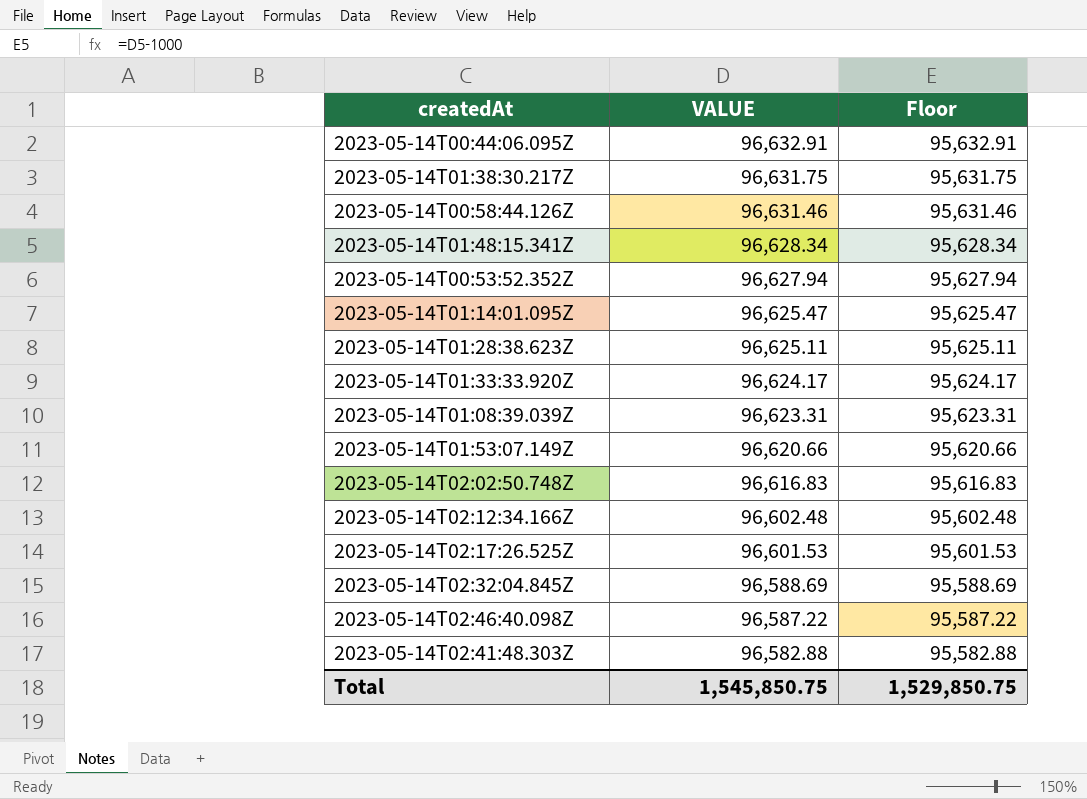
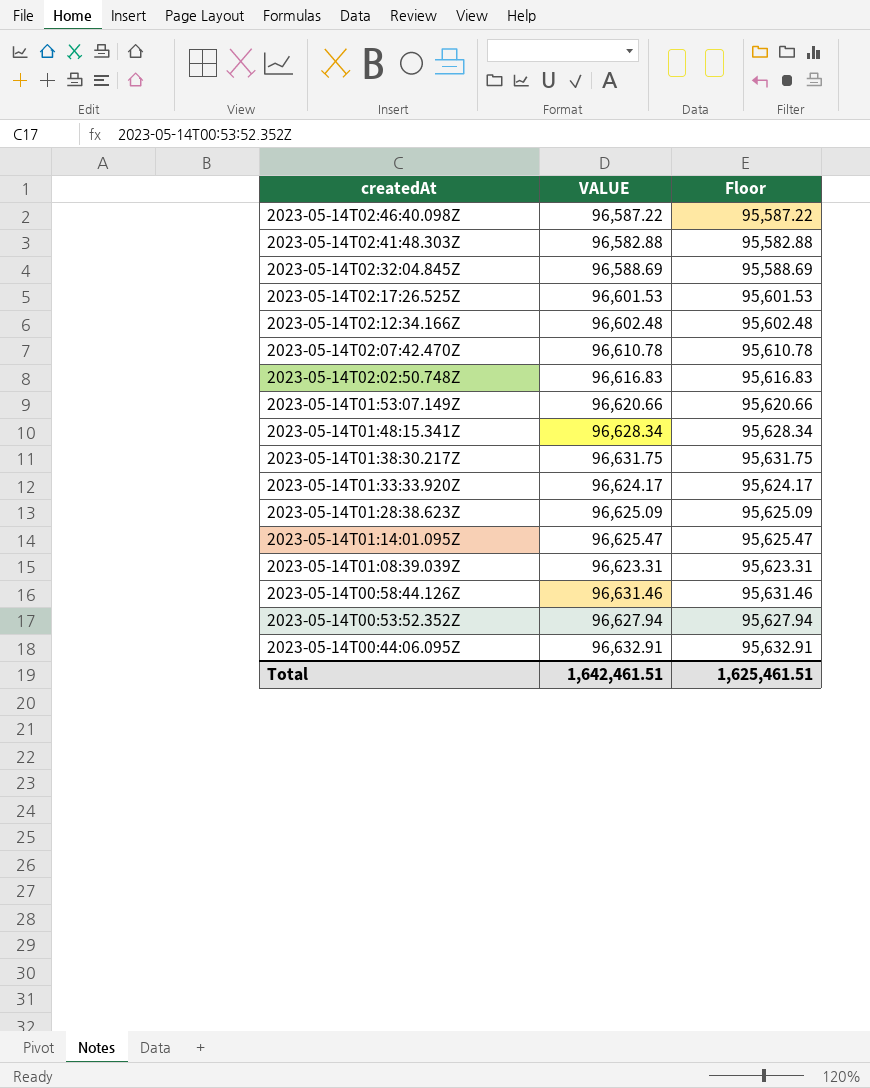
row order: VALUE descending -> createdAt descending
row 2023-05-14T02:07:42.470Z: none -> 96,610.78 | 95,610.78
2023-05-14T01:28:38.623Z | VALUE: 96,625.11 -> 96,625.09
2023-05-14T01:28:38.623Z | Floor: 95,625.11 -> 95,625.09
Total | VALUE: 1,545,850.75 -> 1,642,461.51
Total | Floor: 1,529,850.75 -> 1,625,461.51

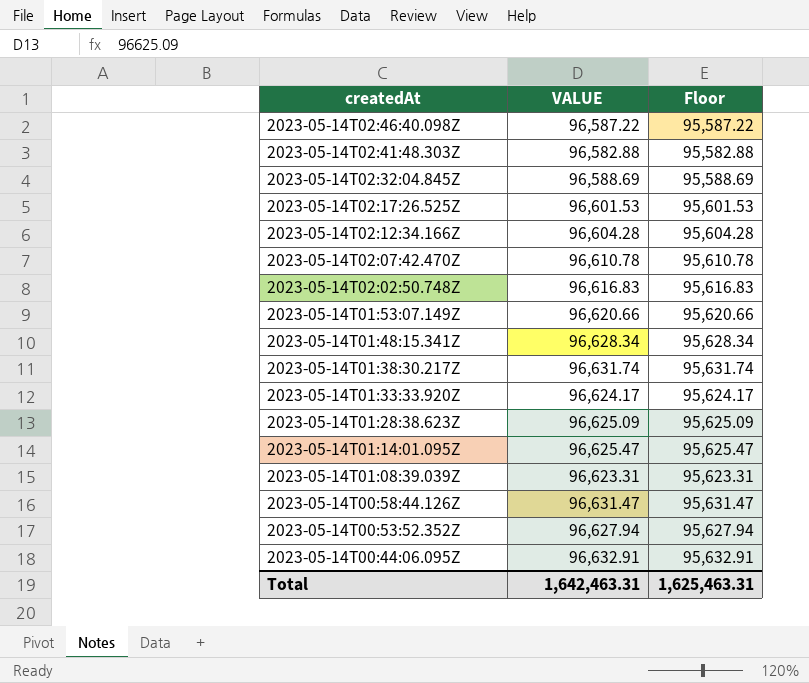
2023-05-14T02:12:34.166Z | VALUE: 96,602.48 -> 96,604.28
2023-05-14T02:12:34.166Z | Floor: 95,602.48 -> 95,604.28
2023-05-14T01:38:30.217Z | VALUE: 96,631.75 -> 96,631.74
2023-05-14T01:38:30.217Z | Floor: 95,631.75 -> 95,631.74
2023-05-14T00:58:44.126Z | VALUE: 96,631.46 -> 96,631.47
2023-05-14T00:58:44.126Z | Floor: 95,631.46 -> 95,631.47
Total | VALUE: 1,642,461.51 -> 1,642,463.31
Total | Floor: 1,625,461.51 -> 1,625,463.31

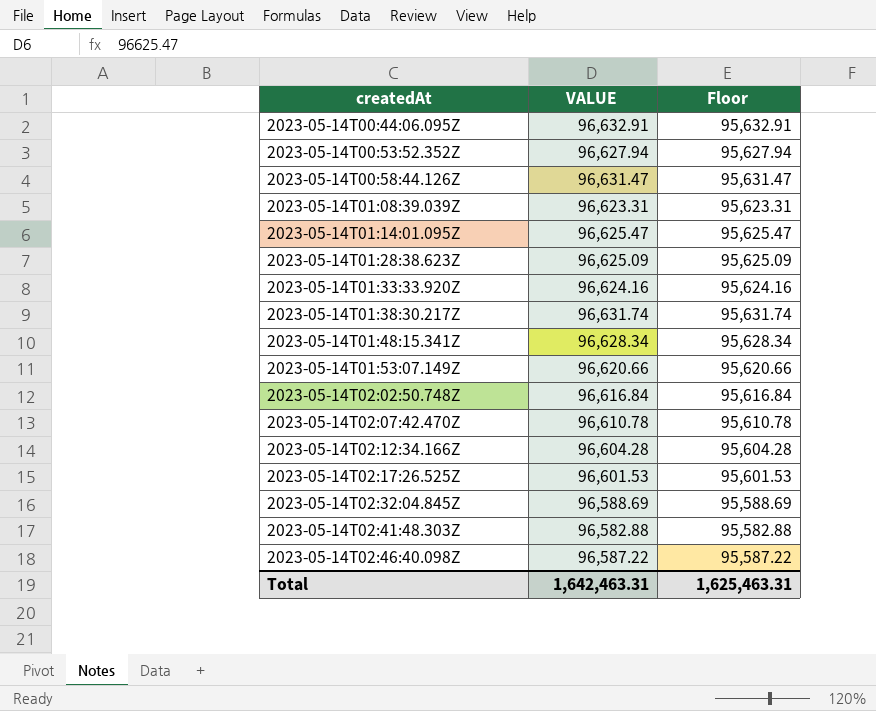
row order: createdAt descending -> createdAt ascending
2023-05-14T01:33:33.920Z | VALUE: 96,624.17 -> 96,624.16
2023-05-14T01:33:33.920Z | Floor: 95,624.17 -> 95,624.16
2023-05-14T02:02:50.748Z | VALUE: 96,616.83 -> 96,616.84
2023-05-14T02:02:50.748Z | Floor: 95,616.83 -> 95,616.84

